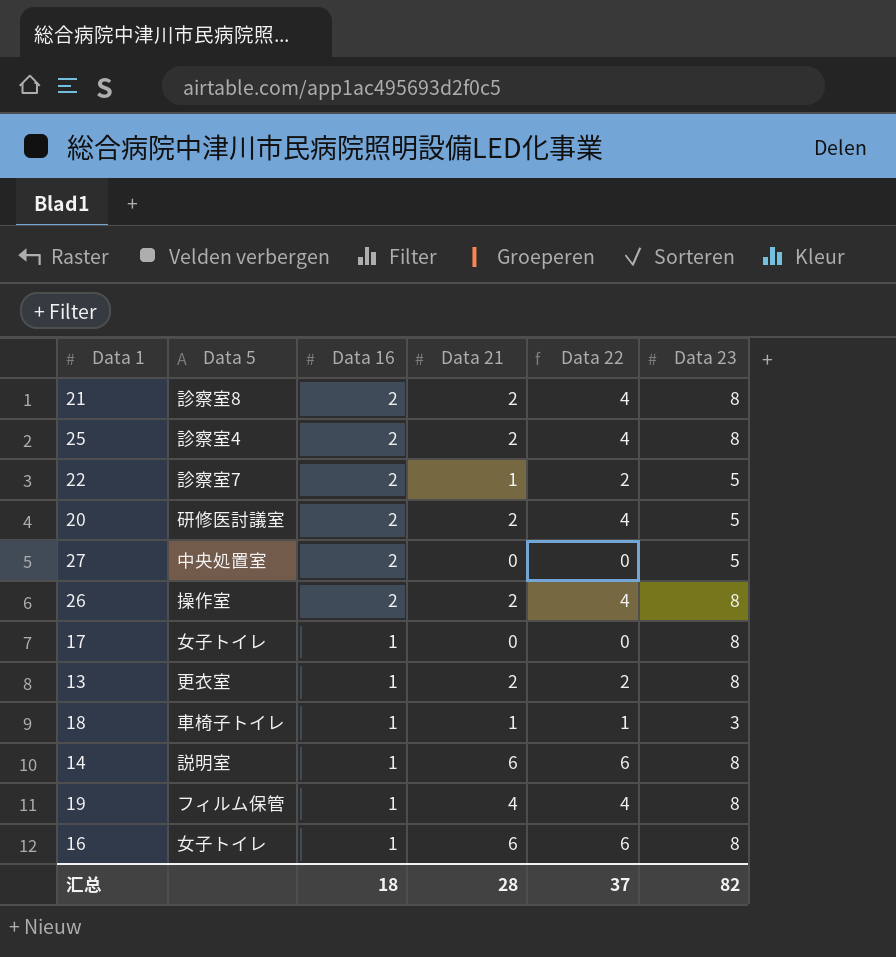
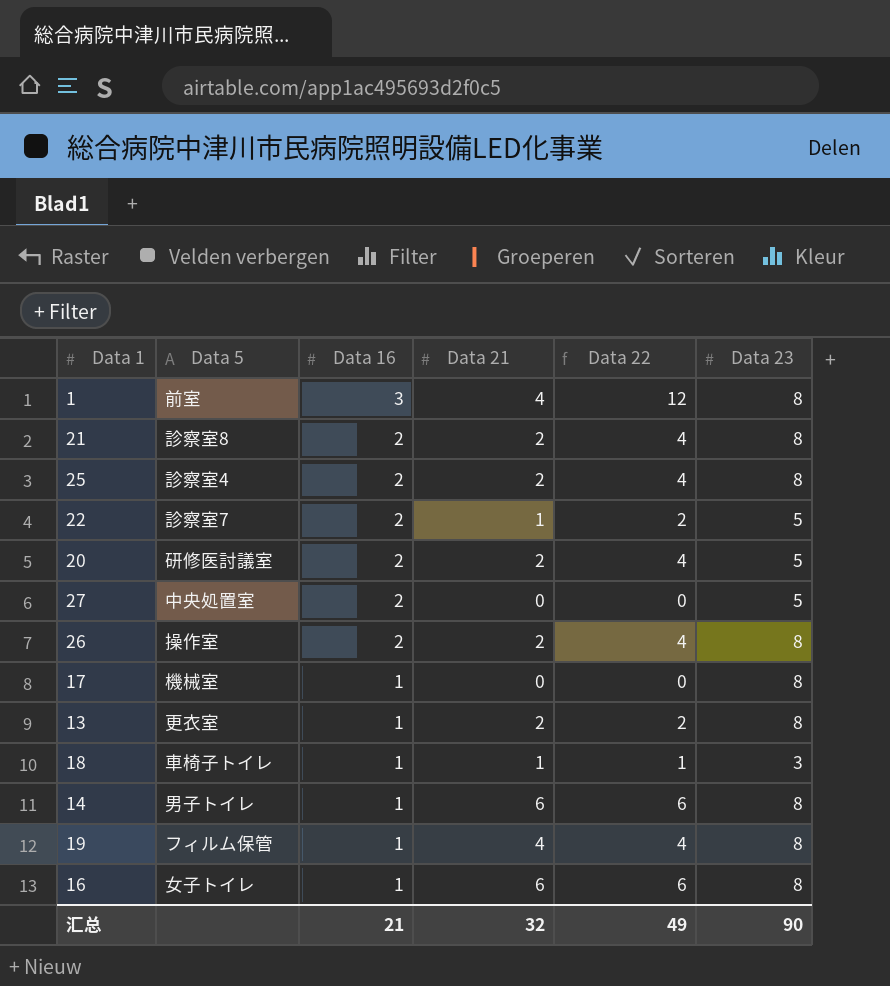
row 1: none -> 前室 | 3 | 4 | 12 | 8
17 | Data 5: 女子トイレ -> 機械室
14 | Data 5: 説明室 -> 男子トイレ
汇总 | Data 16: 18 -> 21
汇总 | Data 21: 28 -> 32
汇总 | Data 22: 37 -> 49
汇总 | Data 23: 82 -> 90

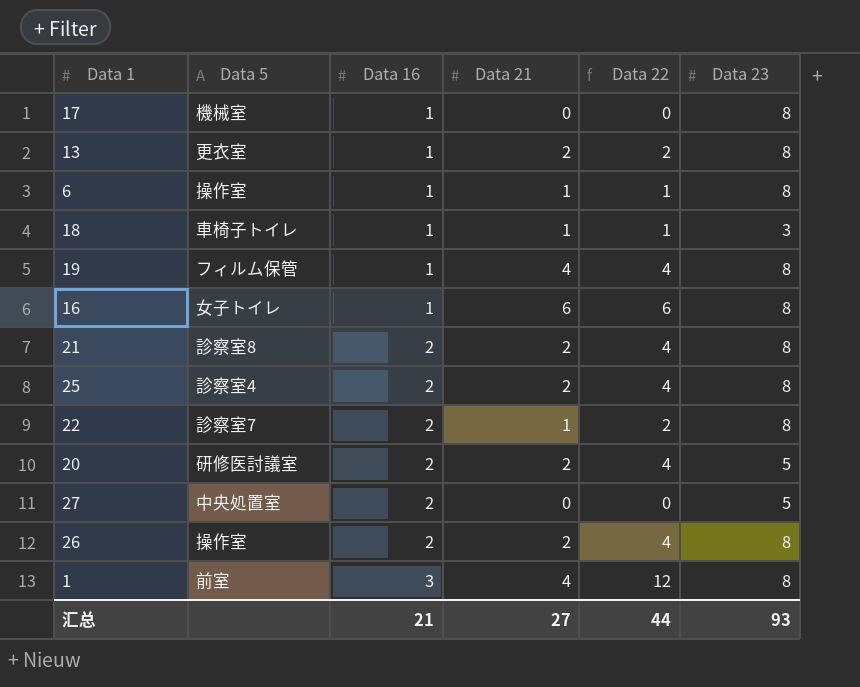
row order: Data 16 descending -> Data 16 ascending
row 14: 男子トイレ | 1 | 6 | 6 | 8 -> none
row 6: none -> 操作室 | 1 | 1 | 1 | 8
22 | Data 23: 5 -> 8
汇总 | Data 21: 32 -> 27
汇总 | Data 22: 49 -> 44
汇总 | Data 23: 90 -> 93

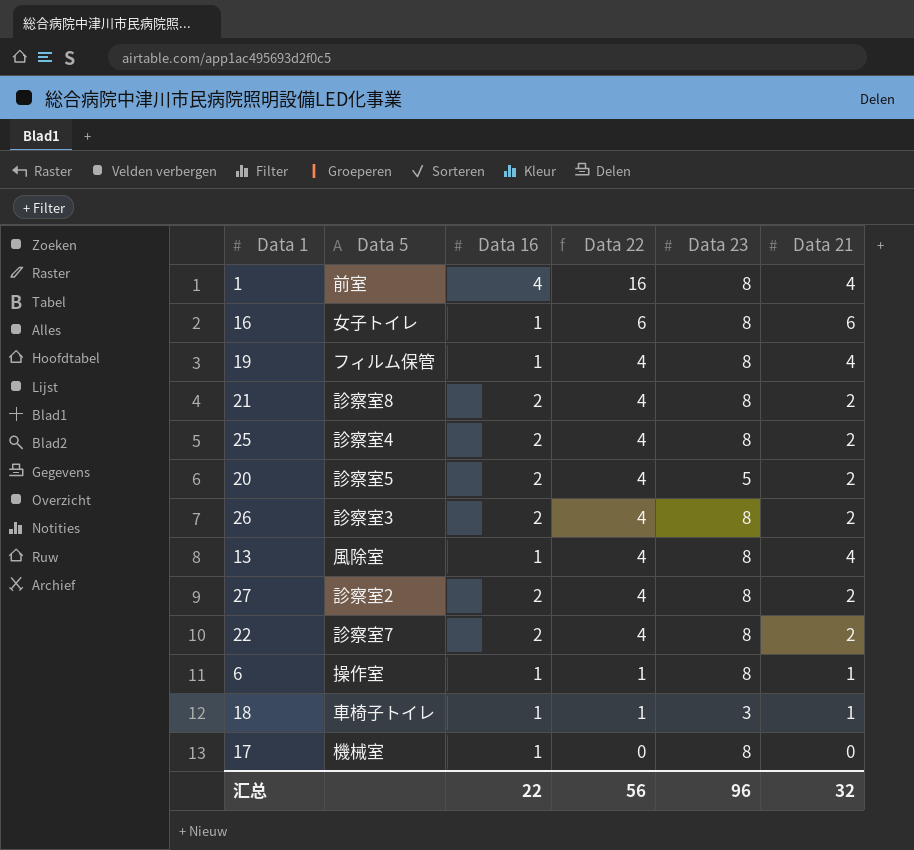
row order: Data 16 ascending -> Data 22 descending
column Data 21 | position: 4 -> 6
1 | Data 16: 3 -> 4
1 | Data 22: 12 -> 16
20 | Data 5: 研修医討議室 -> 診察室5
26 | Data 5: 操作室 -> 診察室3
13 | Data 5: 更衣室 -> 風除室
13 | Data 22: 2 -> 4
13 | Data 21: 2 -> 4
27 | Data 5: 中央処置室 -> 診察室2
27 | Data 22: 0 -> 4
27 | Data 23: 5 -> 8
27 | Data 21: 0 -> 2
22 | Data 22: 2 -> 4
22 | Data 21: 1 -> 2
汇总 | Data 16: 21 -> 22
汇总 | Data 22: 44 -> 56
汇总 | Data 23: 93 -> 96
汇总 | Data 21: 27 -> 32

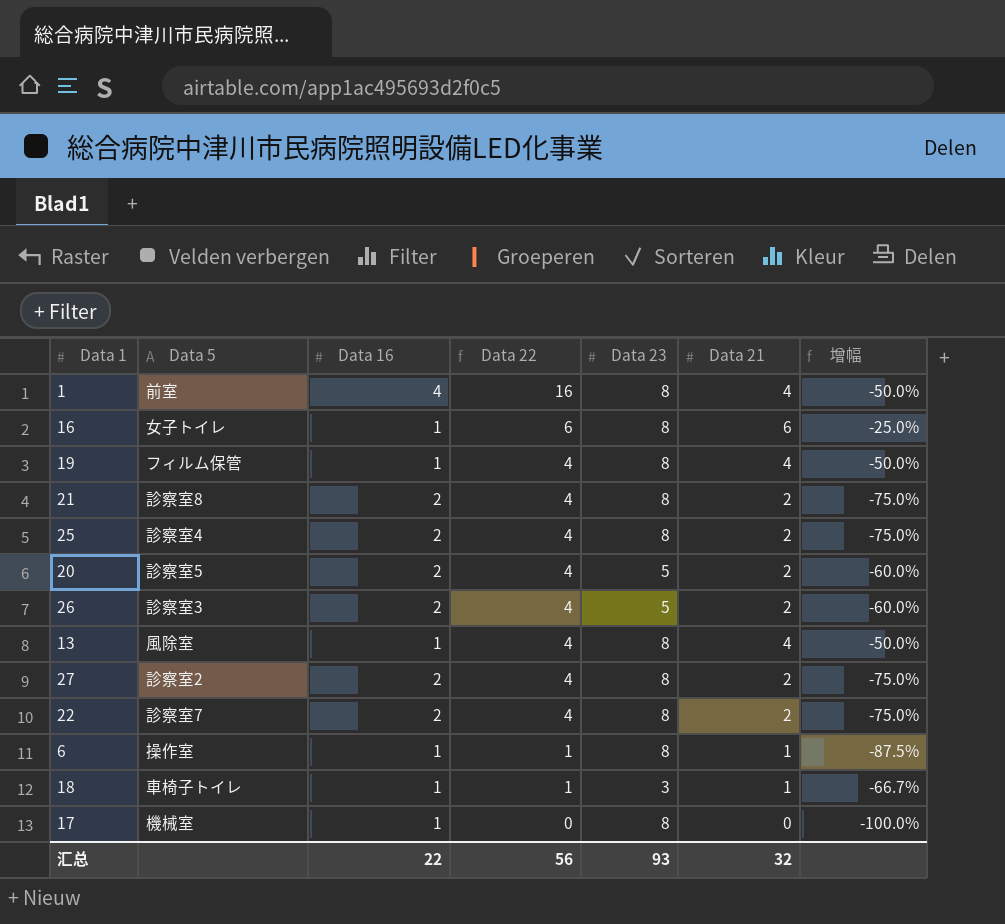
column 增幅 | formula: none -> ([Data 21] - [Data 23]) / [Data 23]
26 | Data 23: 8 -> 5
汇总 | Data 23: 96 -> 93

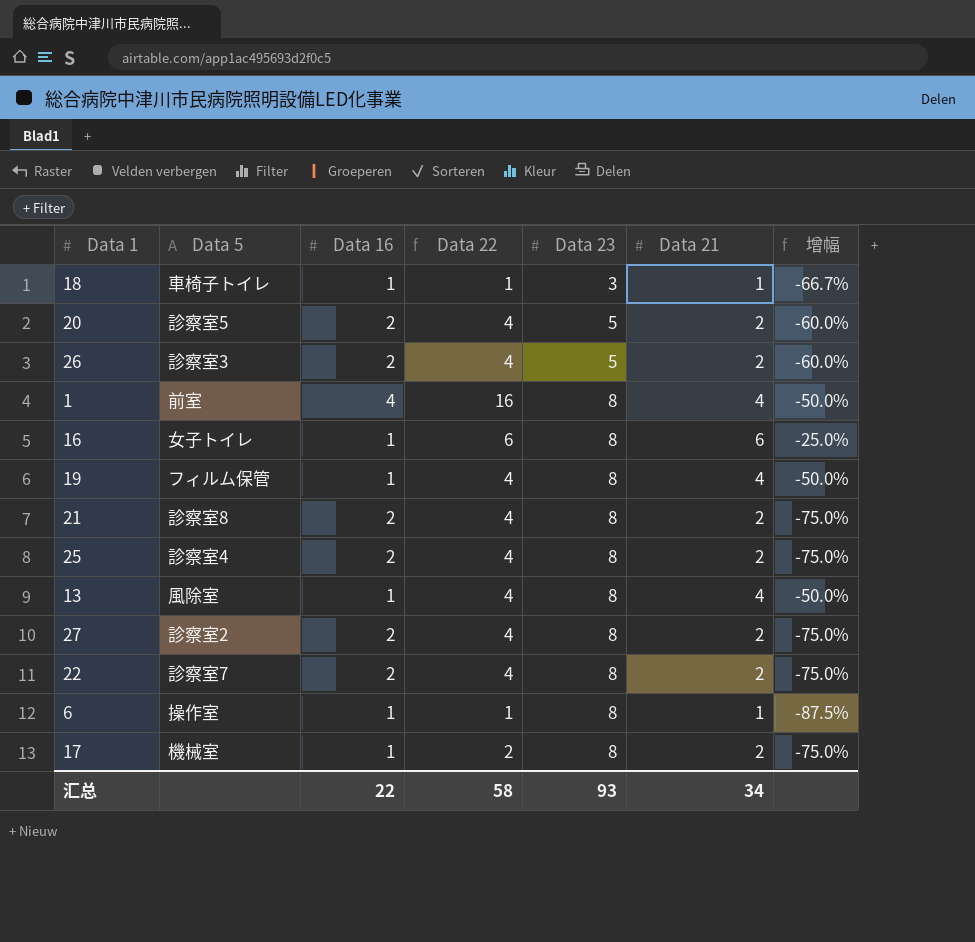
row order: Data 22 descending -> Data 23 ascending
17 | Data 22: 0 -> 2
17 | Data 21: 0 -> 2
17 | 增幅: -100.0% -> -75.0%
汇总 | Data 22: 56 -> 58
汇总 | Data 21: 32 -> 34

